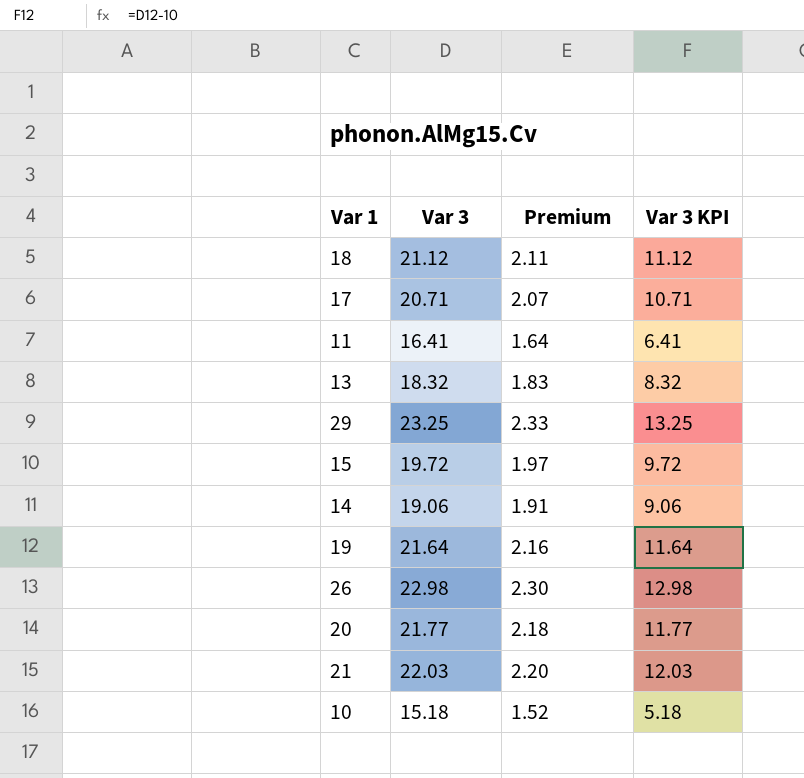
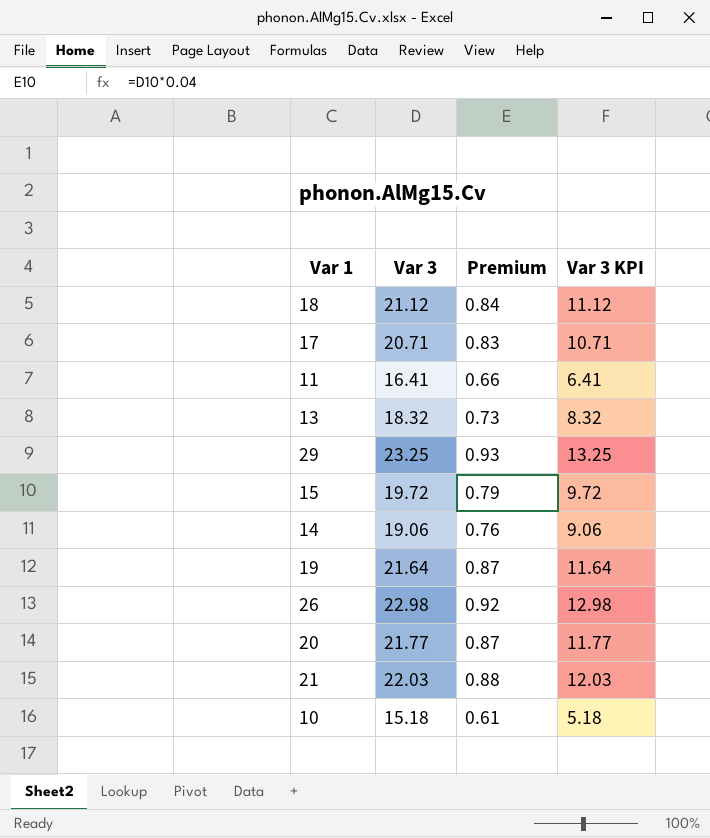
column Premium | formula: [Var 3] * 0.1 -> [Var 3] * 0.04

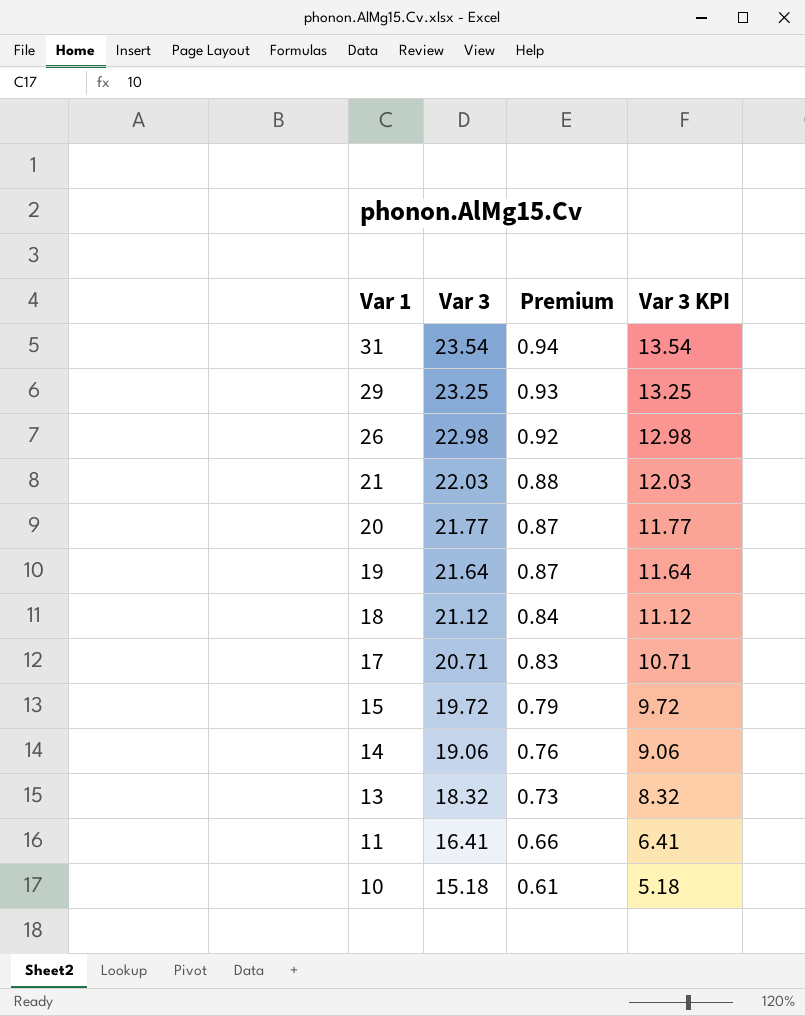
row order: none -> Var 1 descending
row 31: none -> 23.54 | 0.94 | 13.54

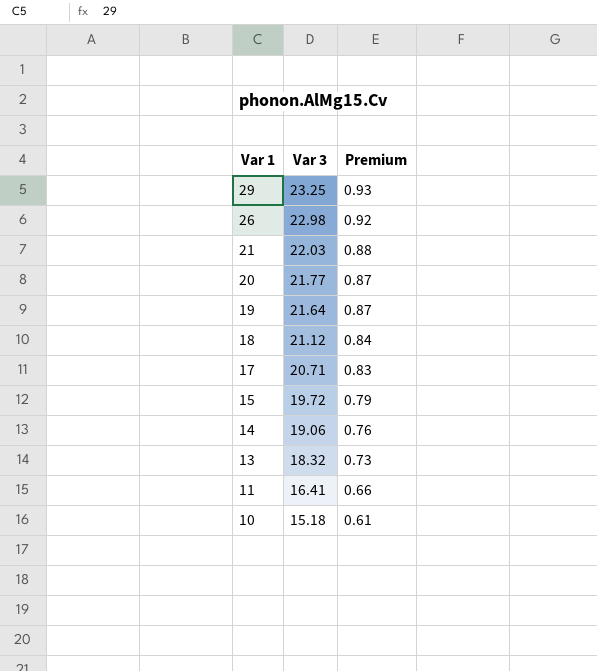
column Var 3 KPI | formula: [Var 3] - 10 -> none
row 31: 23.54 | 0.94 | 13.54 -> none

